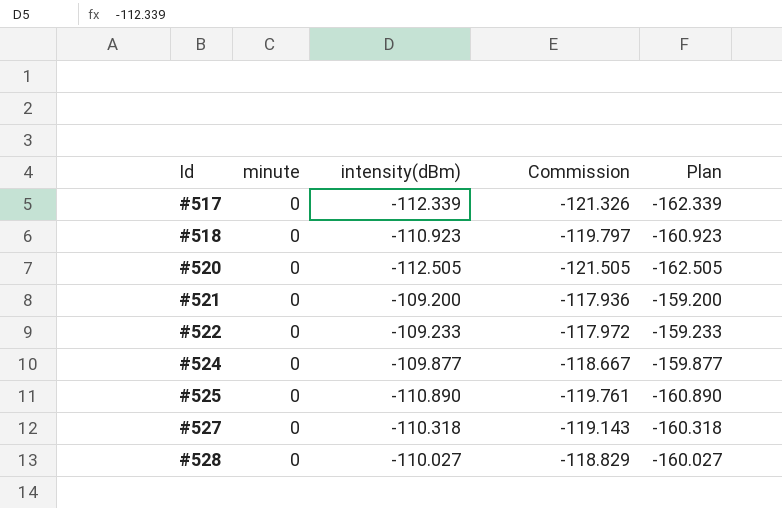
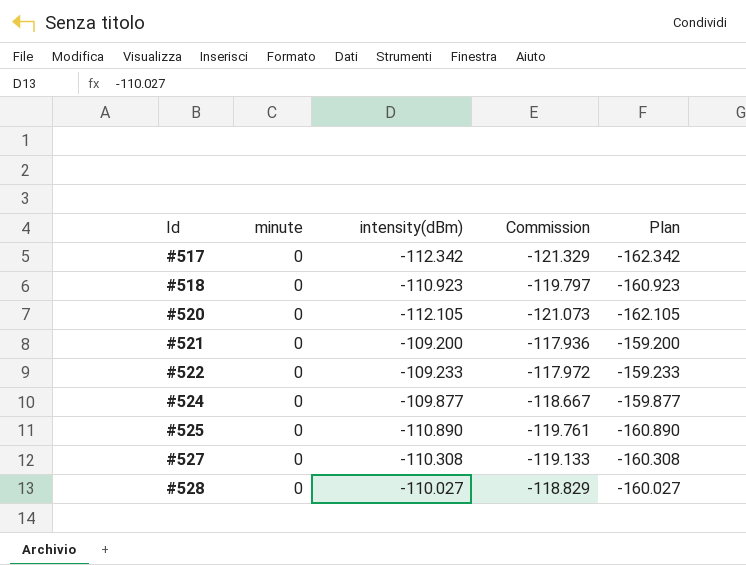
#517 | intensity(dBm): -112.339 -> -112.342
#517 | Commission: -121.326 -> -121.329
#517 | Plan: -162.339 -> -162.342
#520 | intensity(dBm): -112.505 -> -112.105
#520 | Commission: -121.505 -> -121.073
#520 | Plan: -162.505 -> -162.105
#527 | intensity(dBm): -110.318 -> -110.308
#527 | Commission: -119.143 -> -119.133
#527 | Plan: -160.318 -> -160.308

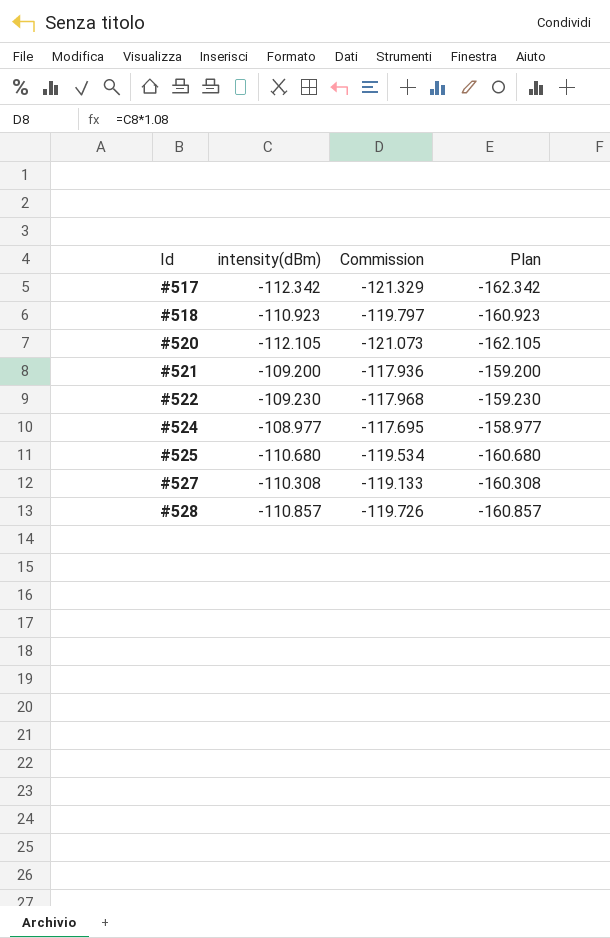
column minute | position: 2 -> none
#522 | intensity(dBm): -109.233 -> -109.230
#522 | Commission: -117.972 -> -117.968
#522 | Plan: -159.233 -> -159.230
#524 | intensity(dBm): -109.877 -> -108.977
#524 | Commission: -118.667 -> -117.695
#524 | Plan: -159.877 -> -158.977
#525 | intensity(dBm): -110.890 -> -110.680
#525 | Commission: -119.761 -> -119.534
#525 | Plan: -160.890 -> -160.680
#528 | intensity(dBm): -110.027 -> -110.857
#528 | Commission: -118.829 -> -119.726
#528 | Plan: -160.027 -> -160.857

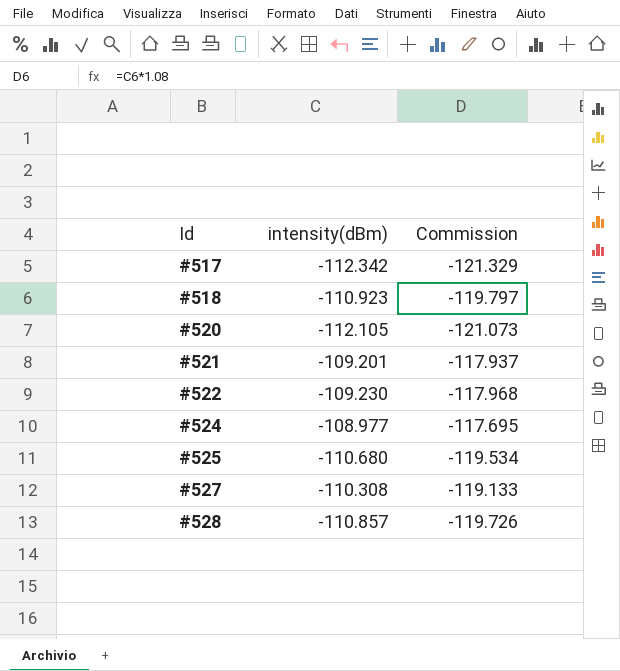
column Plan | formula: [intensity(dBm)] - 50 -> none
#521 | intensity(dBm): -109.200 -> -109.201
#521 | Commission: -117.936 -> -117.937

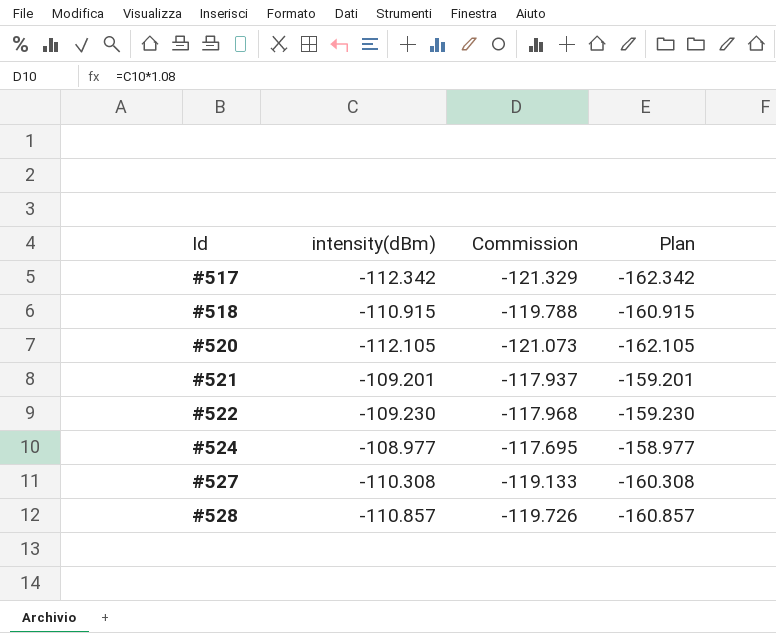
column Plan | formula: none -> [intensity(dBm)] - 50
row #525: -110.680 | -119.534 -> none
#518 | intensity(dBm): -110.923 -> -110.915
#518 | Commission: -119.797 -> -119.788

